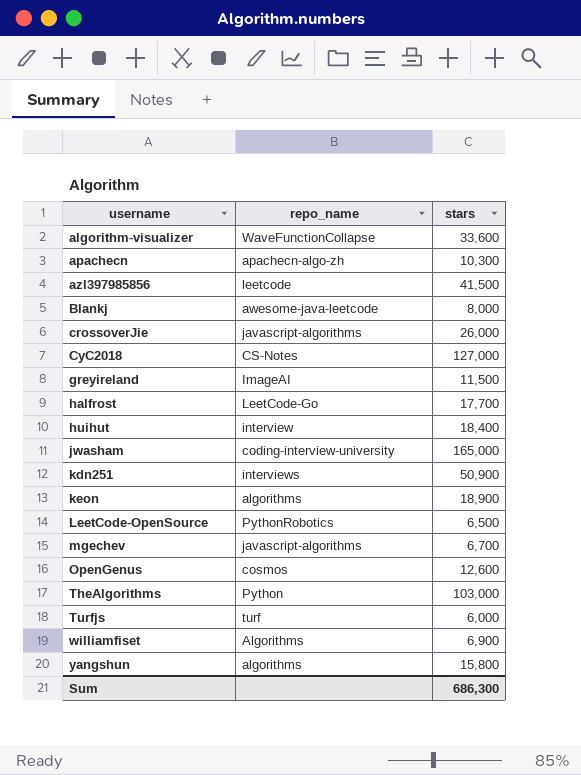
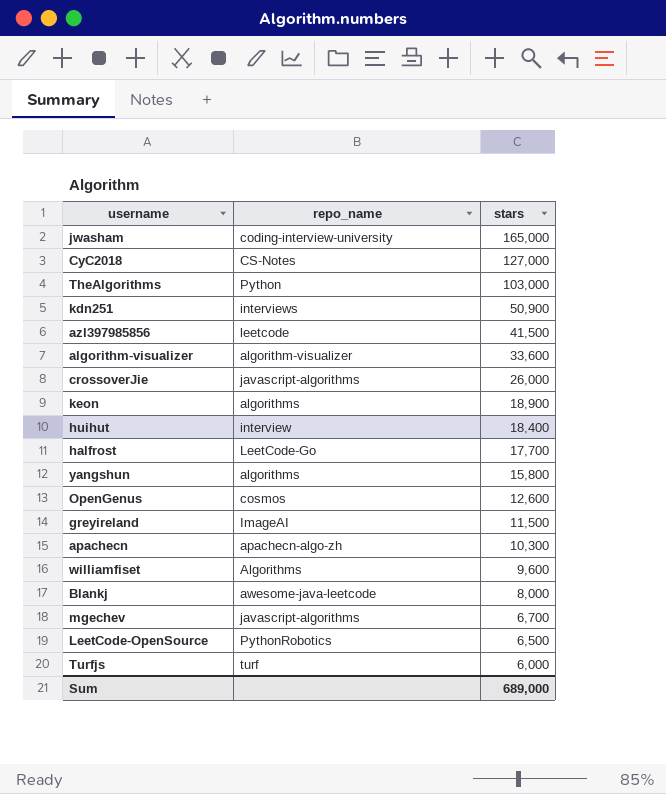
row order: username ascending -> stars descending
algorithm-visualizer | repo_name: WaveFunctionCollapse -> algorithm-visualizer
williamfiset | stars: 6,900 -> 9,600
Sum | stars: 686,300 -> 689,000

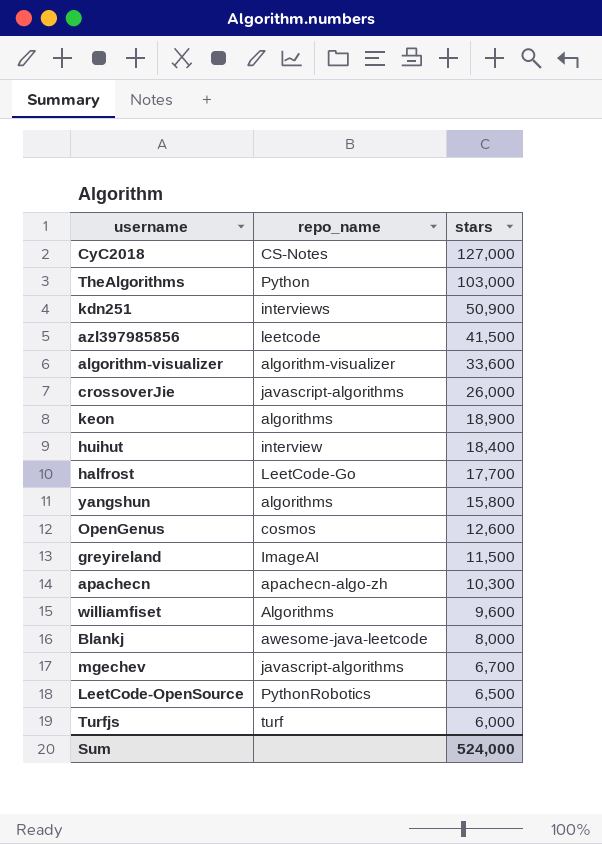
row jwasham: coding-interview-university | 165,000 -> none
Sum | stars: 689,000 -> 524,000

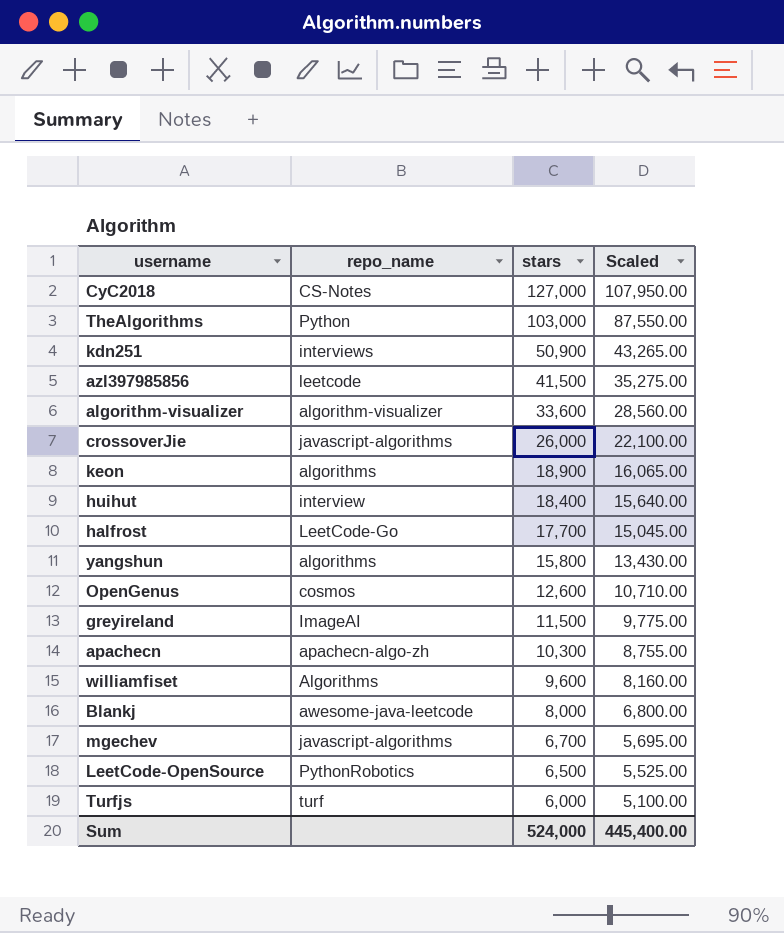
column Scaled | formula: none -> [stars] * 0.85

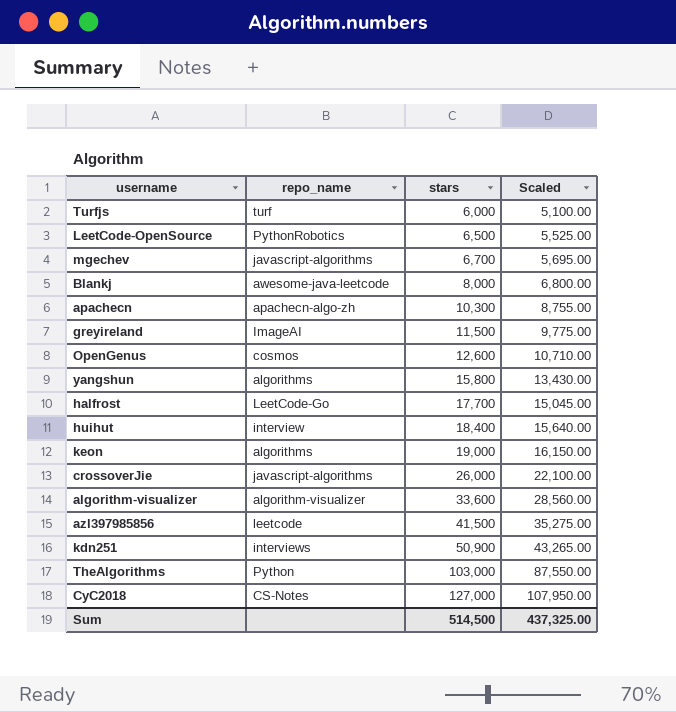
row order: stars descending -> stars ascending
row williamfiset: Algorithms | 9,600 | 8,160.00 -> none
keon | stars: 18,900 -> 19,000
keon | Scaled: 16,065.00 -> 16,150.00
Sum | stars: 524,000 -> 514,500
Sum | Scaled: 445,400.00 -> 437,325.00

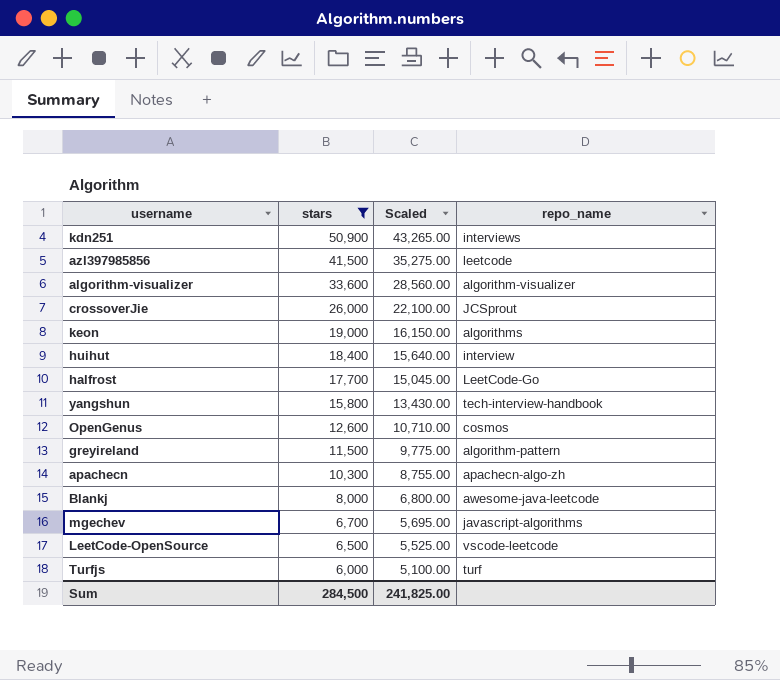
filter: none -> stars <= 50,900
row order: stars ascending -> stars descending
column repo_name | position: 2 -> 4
crossoverJie | repo_name: javascript-algorithms -> JCSprout
yangshun | repo_name: algorithms -> tech-interview-handbook
greyireland | repo_name: ImageAI -> algorithm-pattern
LeetCode-OpenSource | repo_name: PythonRobotics -> vscode-leetcode
Sum | stars: 514,500 -> 284,500
Sum | Scaled: 437,325.00 -> 241,825.00

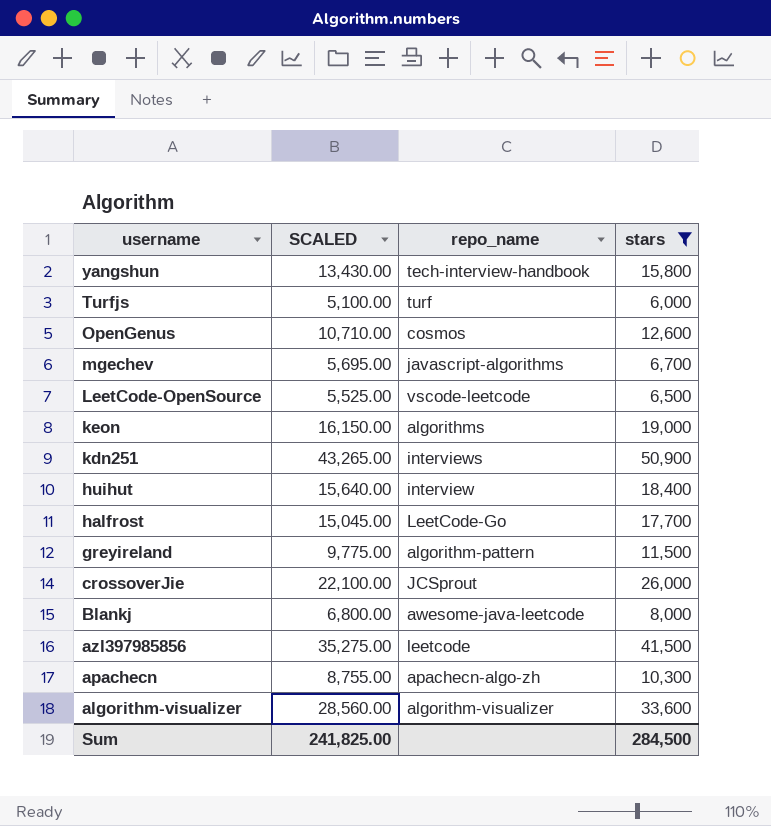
row order: stars descending -> username descending
column name: Scaled -> SCALED
column stars | position: 2 -> 4

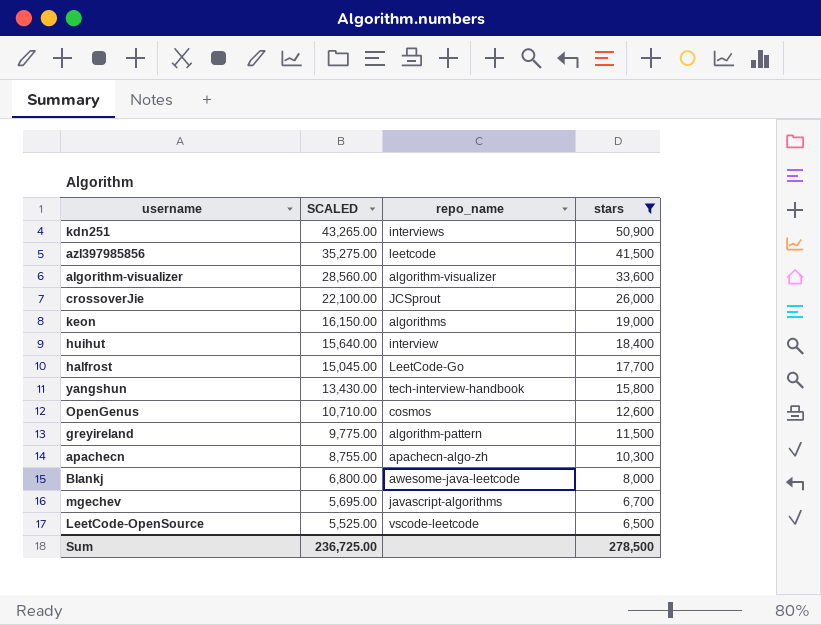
row order: username descending -> SCALED descending
row Turfjs: 5,100.00 | turf | 6,000 -> none
Sum | SCALED: 241,825.00 -> 236,725.00
Sum | stars: 284,500 -> 278,500

